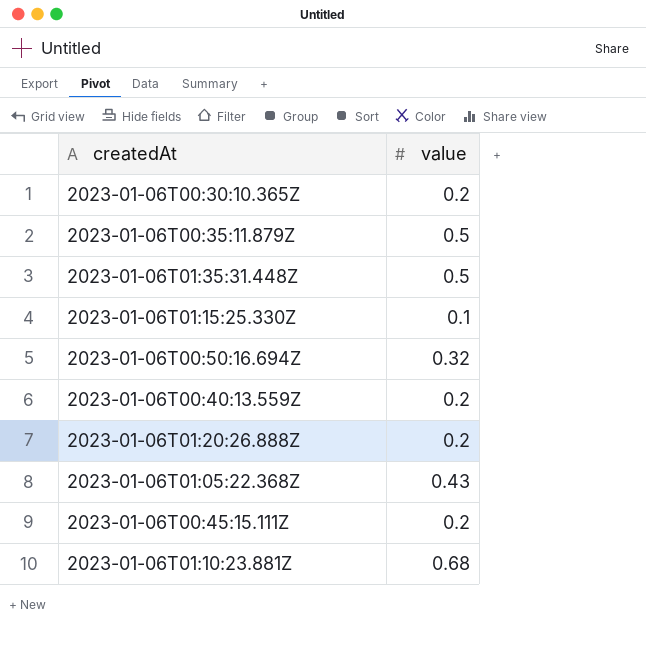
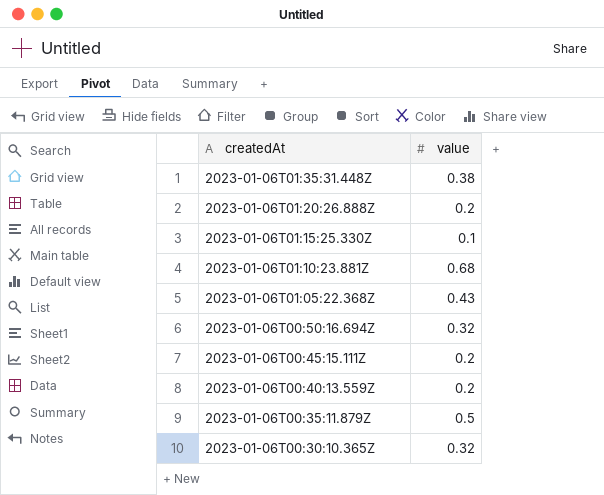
row order: none -> createdAt descending
2023-01-06T01:35:31.448Z | value: 0.5 -> 0.38
2023-01-06T00:30:10.365Z | value: 0.2 -> 0.32

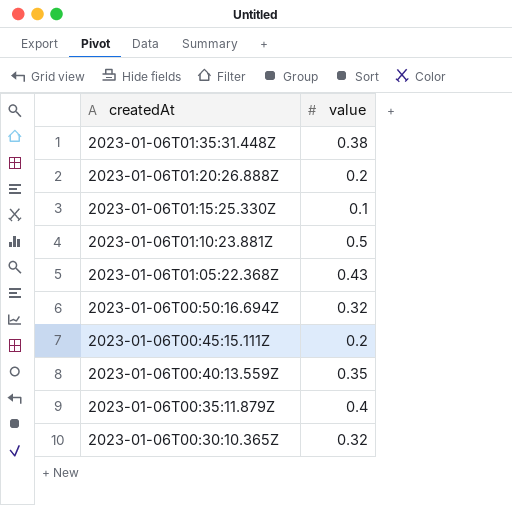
2023-01-06T01:10:23.881Z | value: 0.68 -> 0.5
2023-01-06T00:40:13.559Z | value: 0.2 -> 0.35
2023-01-06T00:35:11.879Z | value: 0.5 -> 0.4

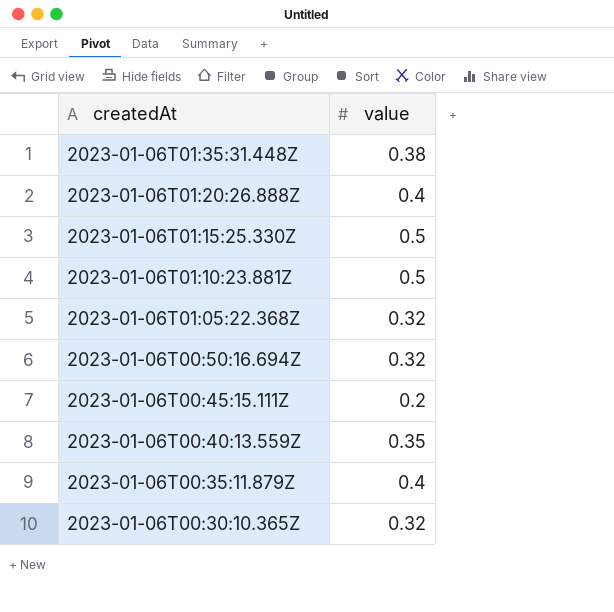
2023-01-06T01:20:26.888Z | value: 0.2 -> 0.4
2023-01-06T01:15:25.330Z | value: 0.1 -> 0.5
2023-01-06T01:05:22.368Z | value: 0.43 -> 0.32

